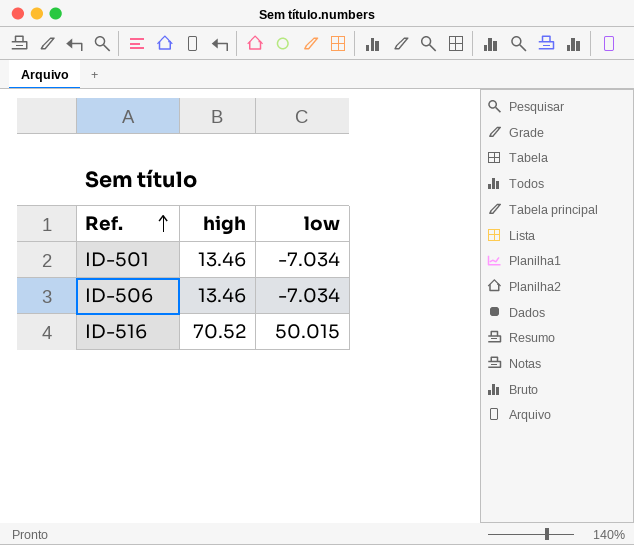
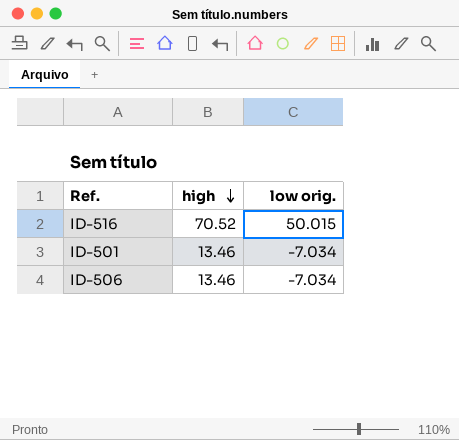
row order: Ref. ascending -> high descending
column name: low -> low orig.

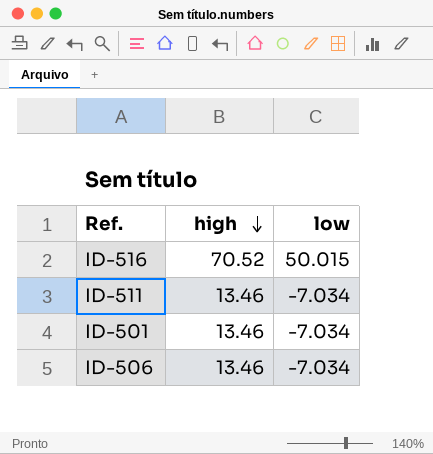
column name: low orig. -> low
row ID-511: none -> 13.46 | -7.034

